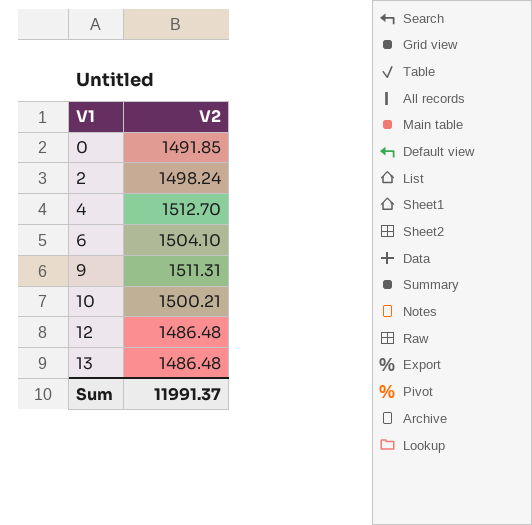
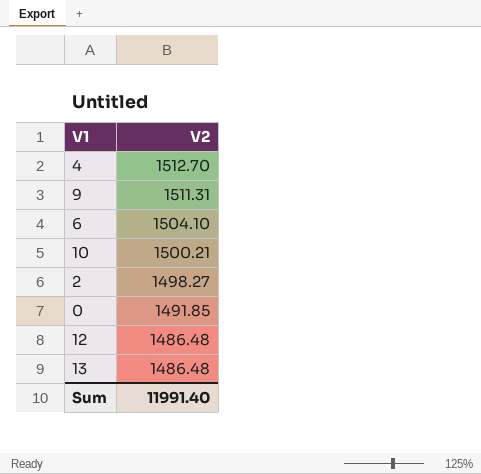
row order: V1 ascending -> V2 descending
2 | V2: 1498.24 -> 1498.27
Sum | V2: 11991.37 -> 11991.40

